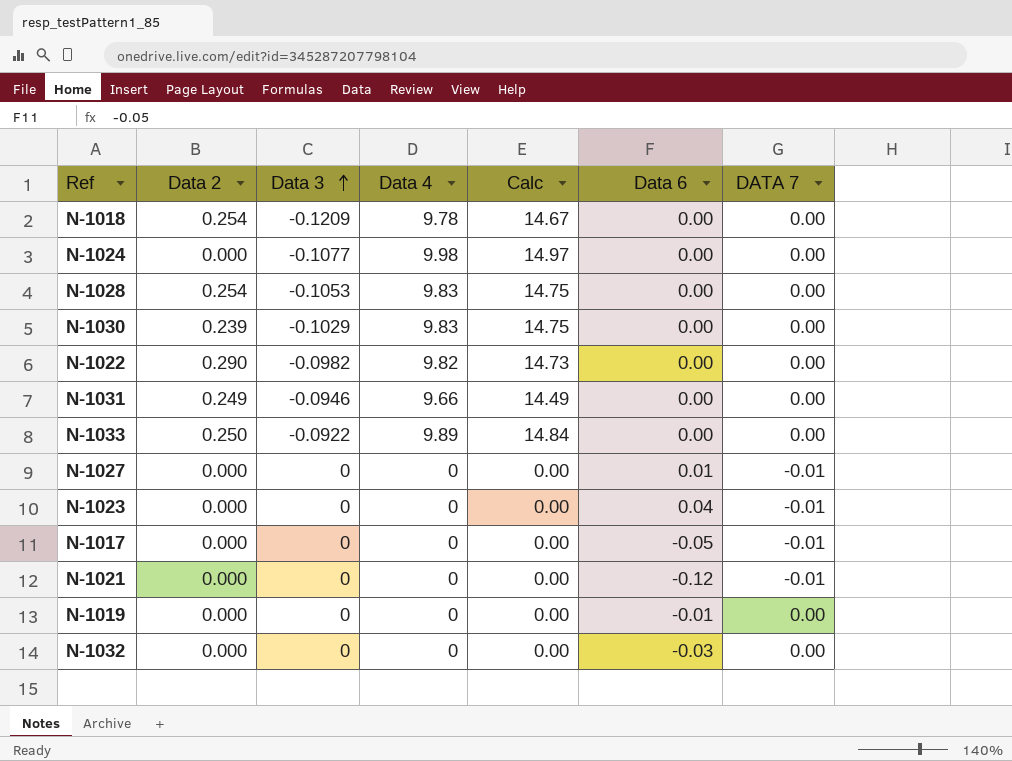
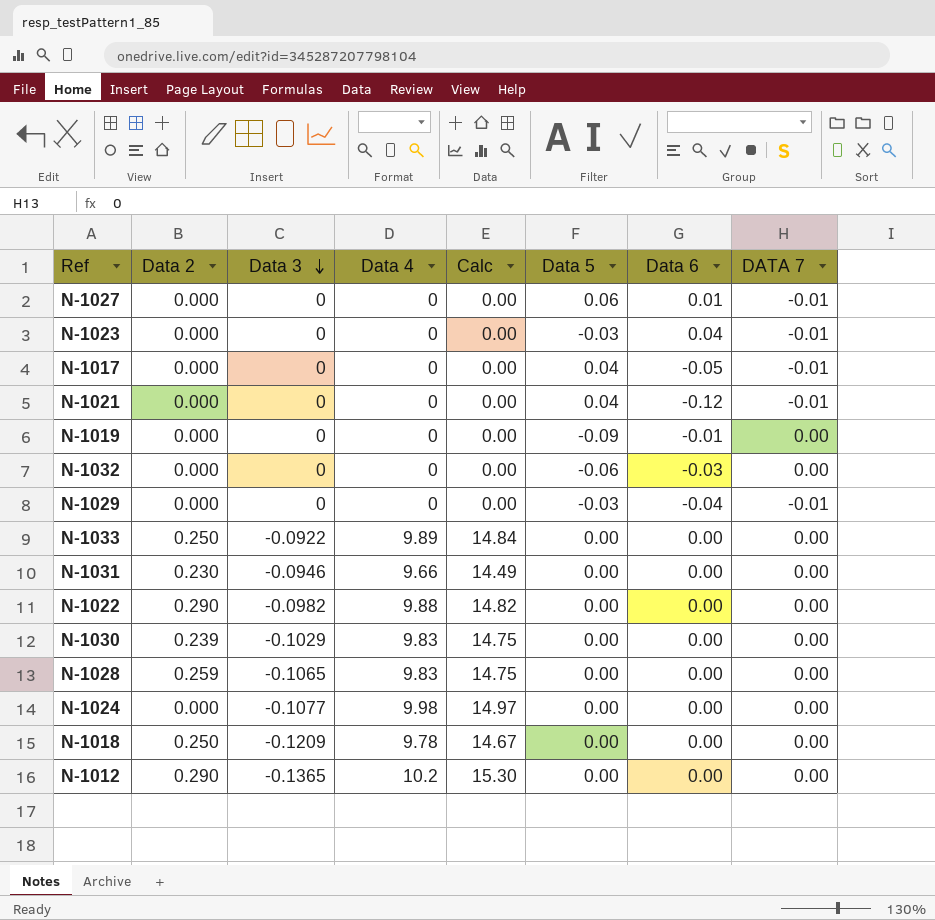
row order: Data 3 ascending -> Data 3 descending
column Data 5 | position: none -> 6
row N-1029: none -> 0.000 | 0 | 0 | 0.00 | -0.03 | -0.04 | -0.01
N-1031 | Data 2: 0.249 -> 0.230
N-1022 | Data 4: 9.82 -> 9.88
N-1022 | Calc: 14.73 -> 14.82
N-1028 | Data 2: 0.254 -> 0.259
N-1028 | Data 3: -0.1053 -> -0.1065
N-1018 | Data 2: 0.254 -> 0.250
row N-1012: none -> 0.290 | -0.1365 | 10.2 | 15.30 | 0.00 | 0.00 | 0.00

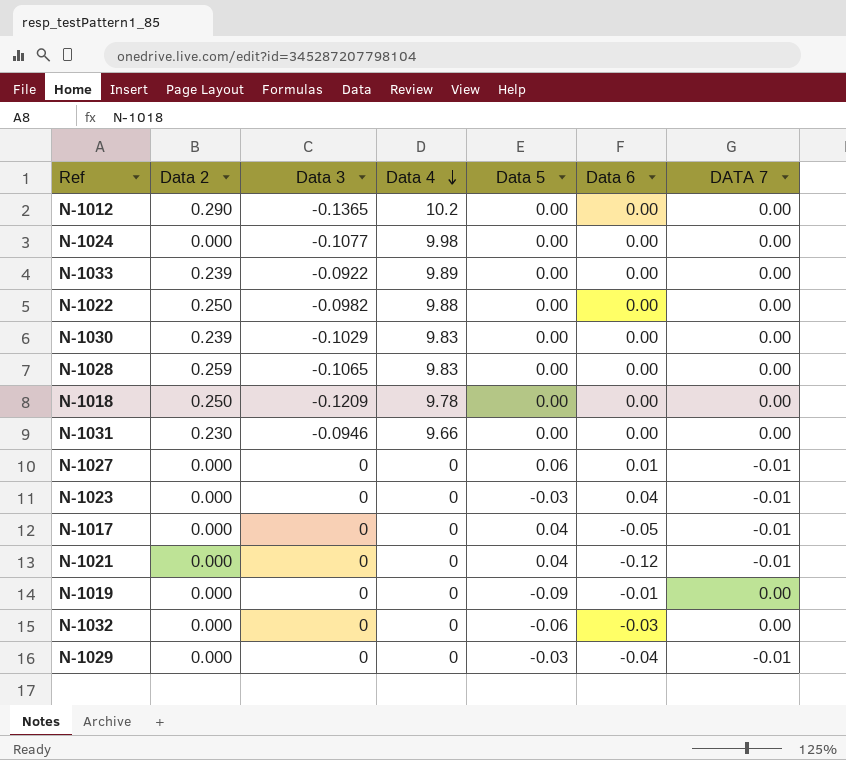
row order: Data 3 descending -> Data 4 descending
column Calc | formula: [Data 4] * 1.5 -> none
N-1033 | Data 2: 0.250 -> 0.239
N-1022 | Data 2: 0.290 -> 0.250

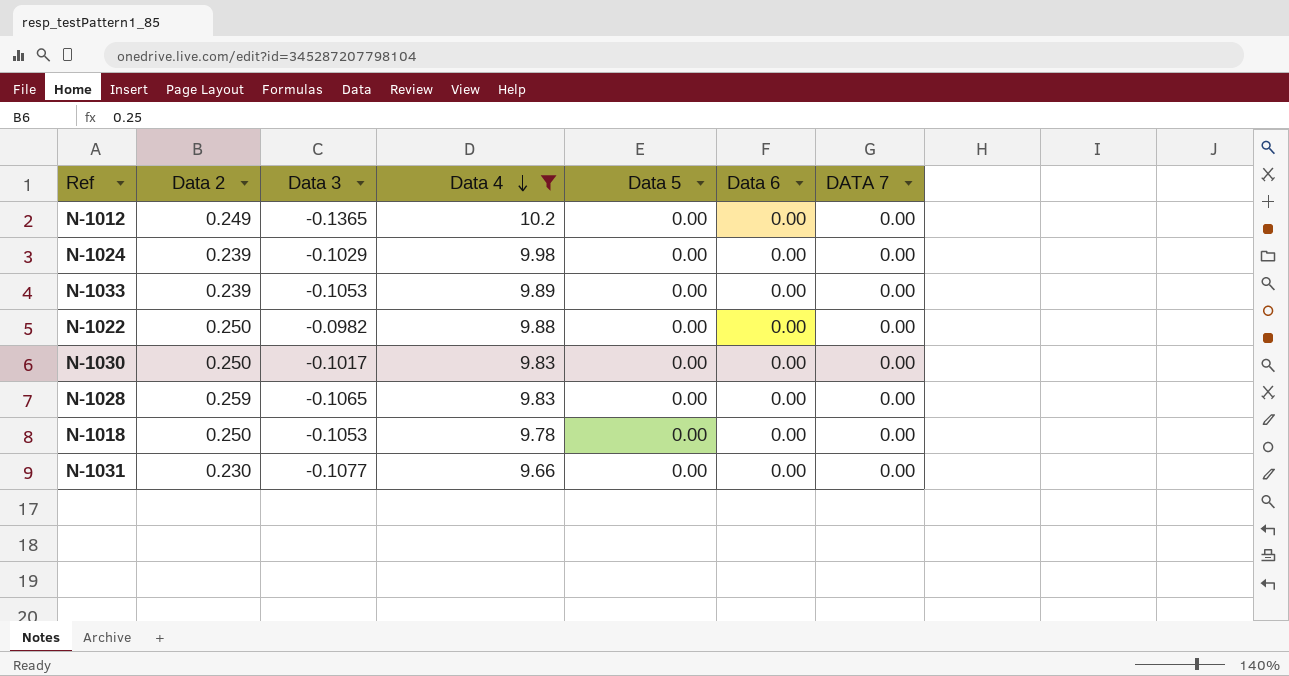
filter: none -> Data 4 != 0
N-1012 | Data 2: 0.290 -> 0.249
N-1024 | Data 2: 0.000 -> 0.239
N-1024 | Data 3: -0.1077 -> -0.1029
N-1033 | Data 3: -0.0922 -> -0.1053
N-1030 | Data 2: 0.239 -> 0.250
N-1030 | Data 3: -0.1029 -> -0.1017
N-1018 | Data 3: -0.1209 -> -0.1053
N-1031 | Data 3: -0.0946 -> -0.1077

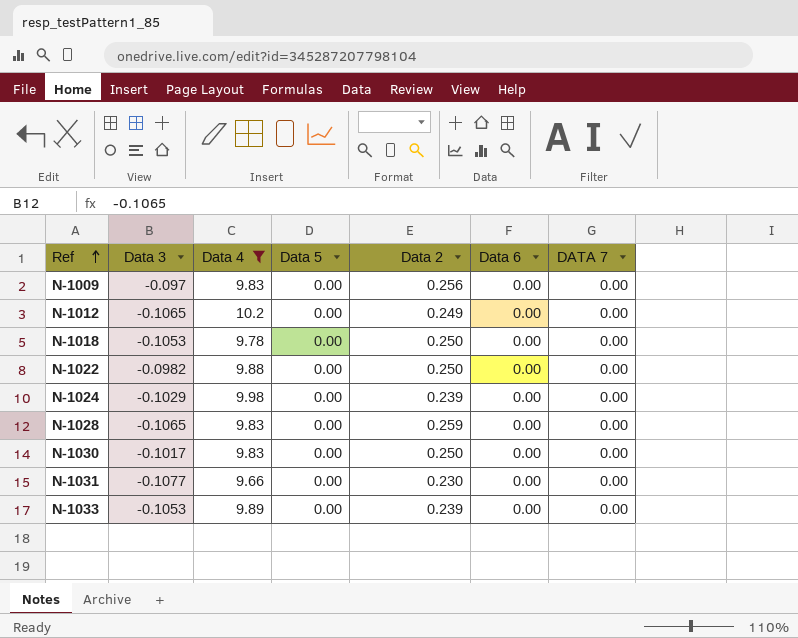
row order: Data 4 descending -> Ref ascending
column Data 2 | position: 2 -> 5
row N-1009: none -> -0.097 | 9.83 | 0.00 | 0.256 | 0.00 | 0.00
N-1012 | Data 3: -0.1365 -> -0.1065

